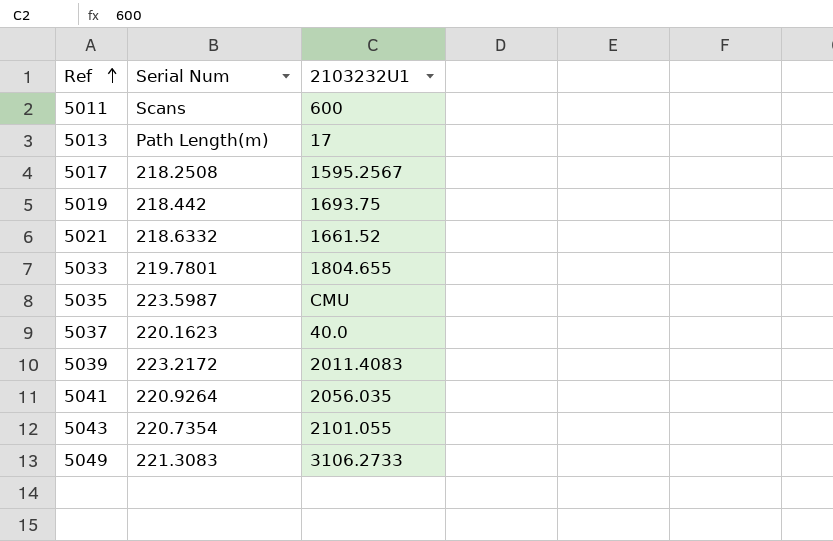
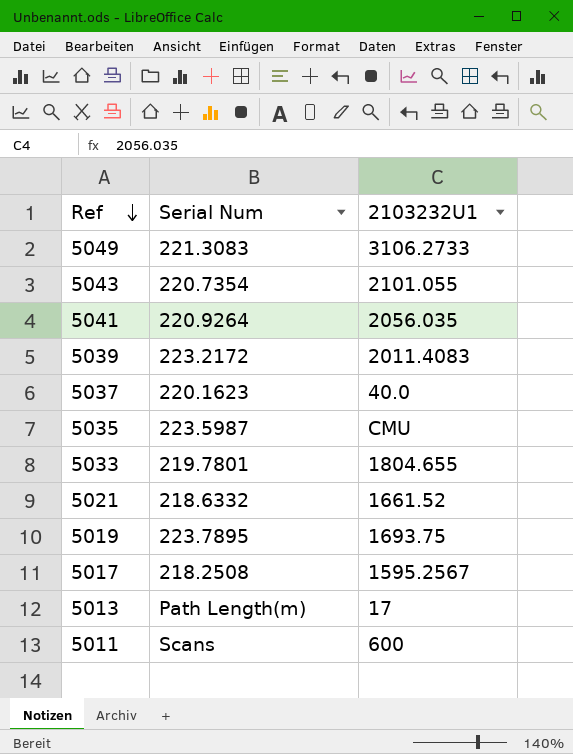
row order: Ref ascending -> Ref descending
5019 | Serial Num: 218.442 -> 223.7895

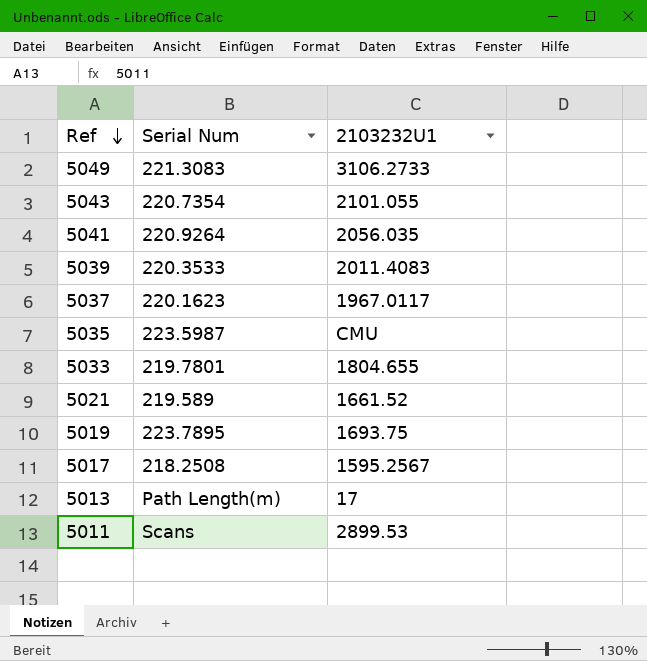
5039 | Serial Num: 223.2172 -> 220.3533
5037 | 2103232U1: 40.0 -> 1967.0117
5021 | Serial Num: 218.6332 -> 219.589
5011 | 2103232U1: 600 -> 2899.53

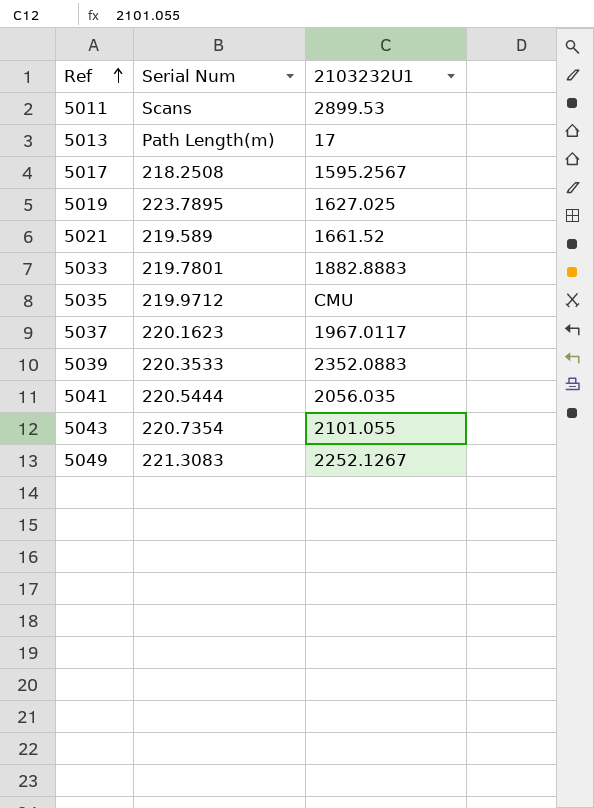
row order: Ref descending -> Ref ascending
5019 | 2103232U1: 1693.75 -> 1627.025
5033 | 2103232U1: 1804.655 -> 1882.8883
5035 | Serial Num: 223.5987 -> 219.9712
5039 | 2103232U1: 2011.4083 -> 2352.0883
5041 | Serial Num: 220.9264 -> 220.5444
5049 | 2103232U1: 3106.2733 -> 2252.1267

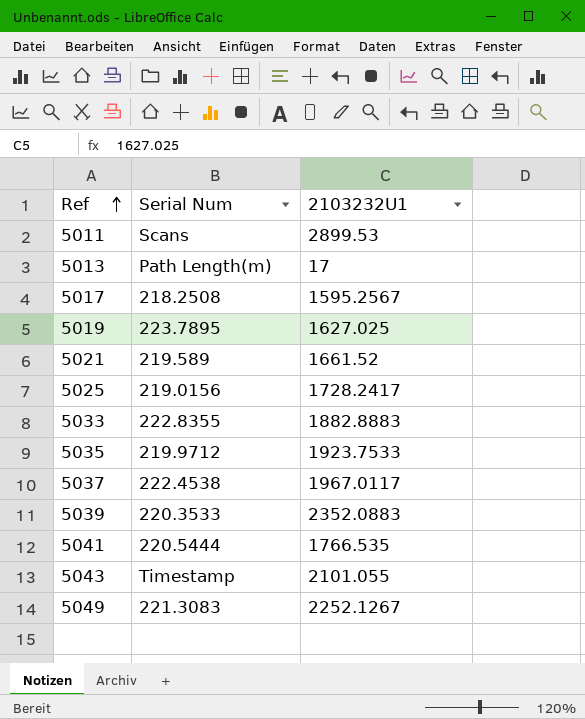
row 5025: none -> 219.0156 | 1728.2417
5033 | Serial Num: 219.7801 -> 222.8355
5035 | 2103232U1: CMU -> 1923.7533
5037 | Serial Num: 220.1623 -> 222.4538
5041 | 2103232U1: 2056.035 -> 1766.535
5043 | Serial Num: 220.7354 -> Timestamp

